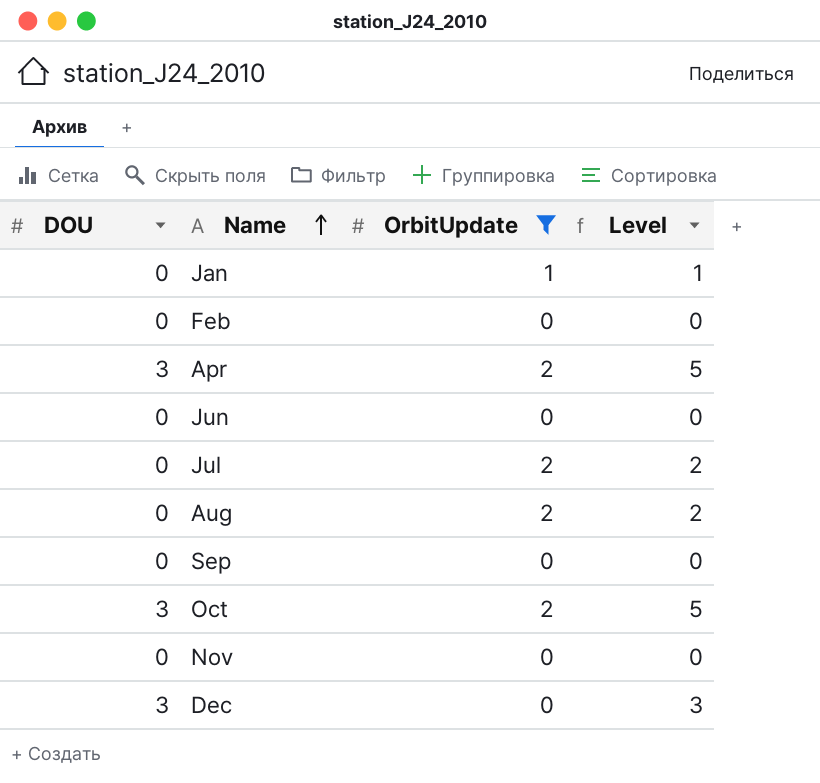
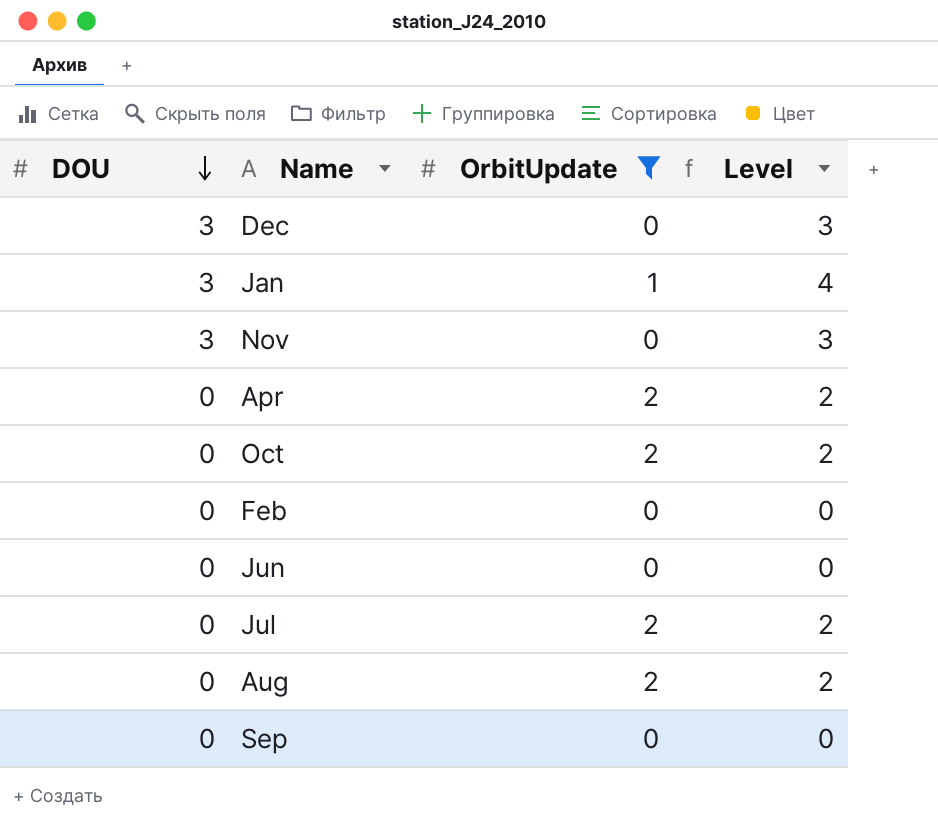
row order: Name ascending -> DOU descending
Jan | DOU: 0 -> 3
Jan | Level: 1 -> 4
Nov | DOU: 0 -> 3
Nov | Level: 0 -> 3
Apr | DOU: 3 -> 0
Apr | Level: 5 -> 2
Oct | DOU: 3 -> 0
Oct | Level: 5 -> 2

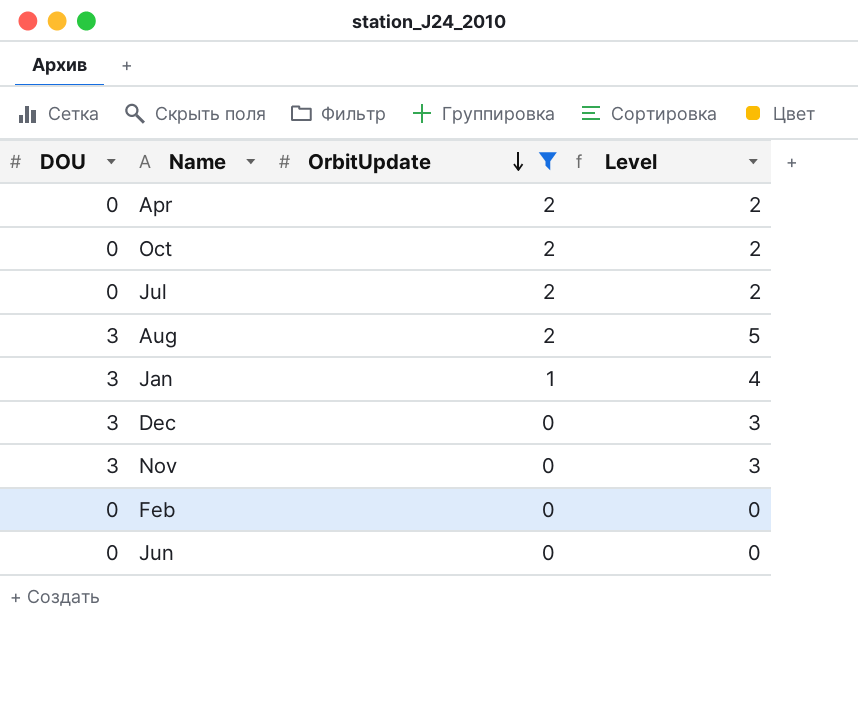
row order: DOU descending -> OrbitUpdate descending
row Sep: 0 | 0 | 0 -> none
Aug | DOU: 0 -> 3
Aug | Level: 2 -> 5

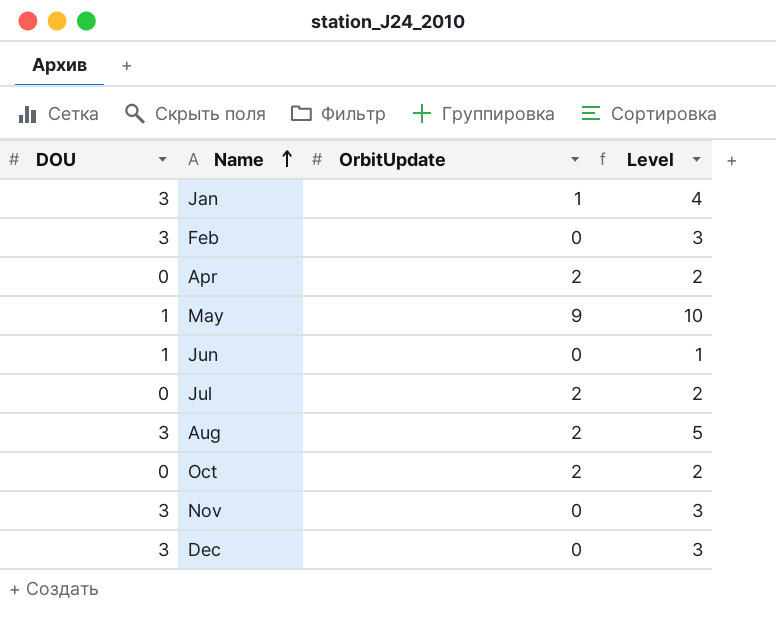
filter: OrbitUpdate != 9 -> none
row order: OrbitUpdate descending -> Name ascending
Feb | DOU: 0 -> 3
Feb | Level: 0 -> 3
Jun | DOU: 0 -> 1
Jun | Level: 0 -> 1

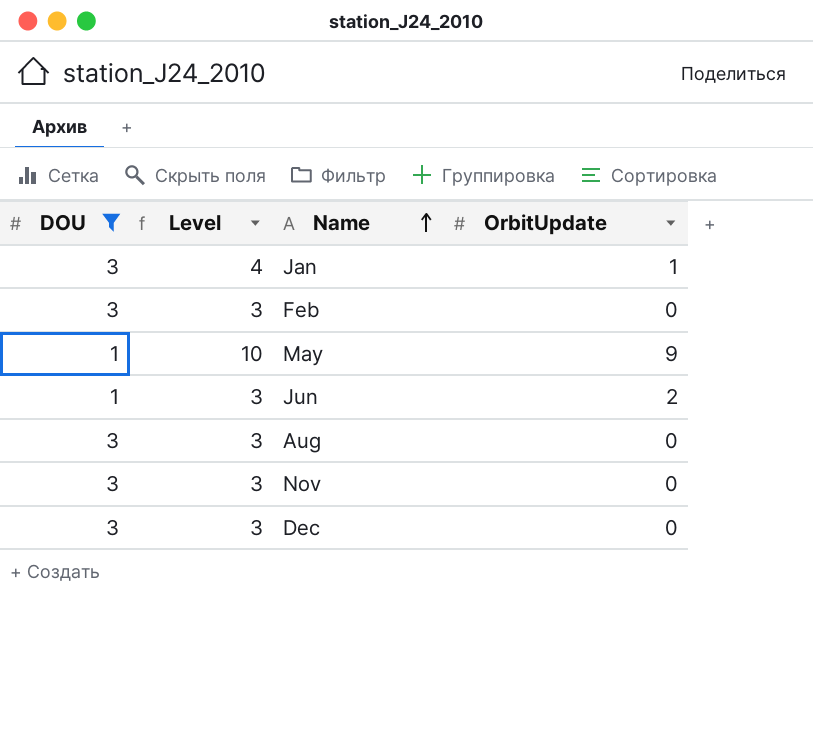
filter: none -> DOU != 0
column Level | position: 4 -> 2
Jun | Level: 1 -> 3
Jun | OrbitUpdate: 0 -> 2
Aug | Level: 5 -> 3
Aug | OrbitUpdate: 2 -> 0

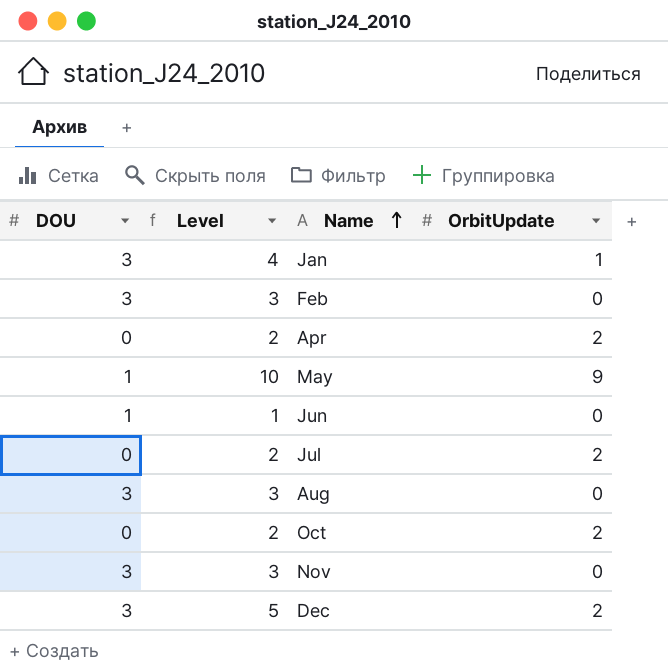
filter: DOU != 0 -> none
Jun | Level: 3 -> 1
Jun | OrbitUpdate: 2 -> 0
Dec | Level: 3 -> 5
Dec | OrbitUpdate: 0 -> 2

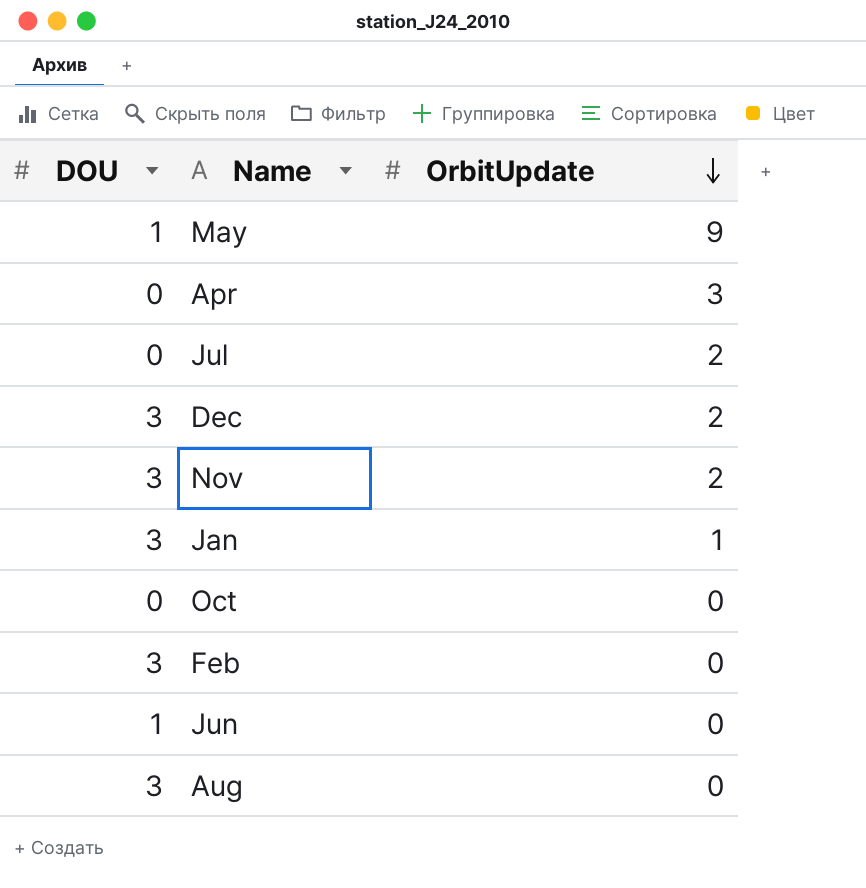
row order: Name ascending -> OrbitUpdate descending
column Level | formula: [DOU] + [OrbitUpdate] -> none
Apr | OrbitUpdate: 2 -> 3
Nov | OrbitUpdate: 0 -> 2
Oct | OrbitUpdate: 2 -> 0

